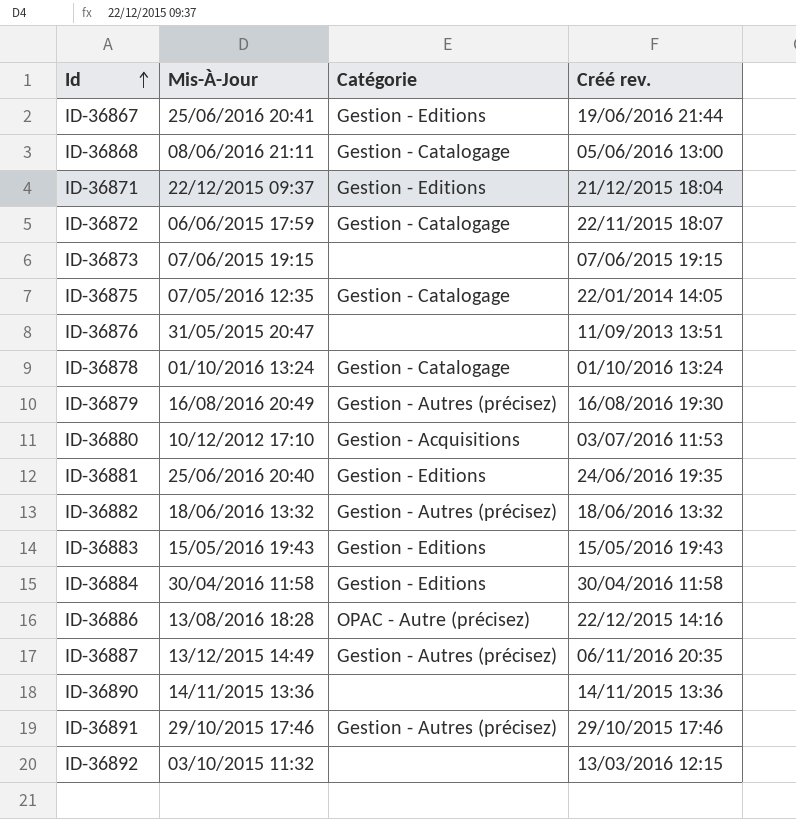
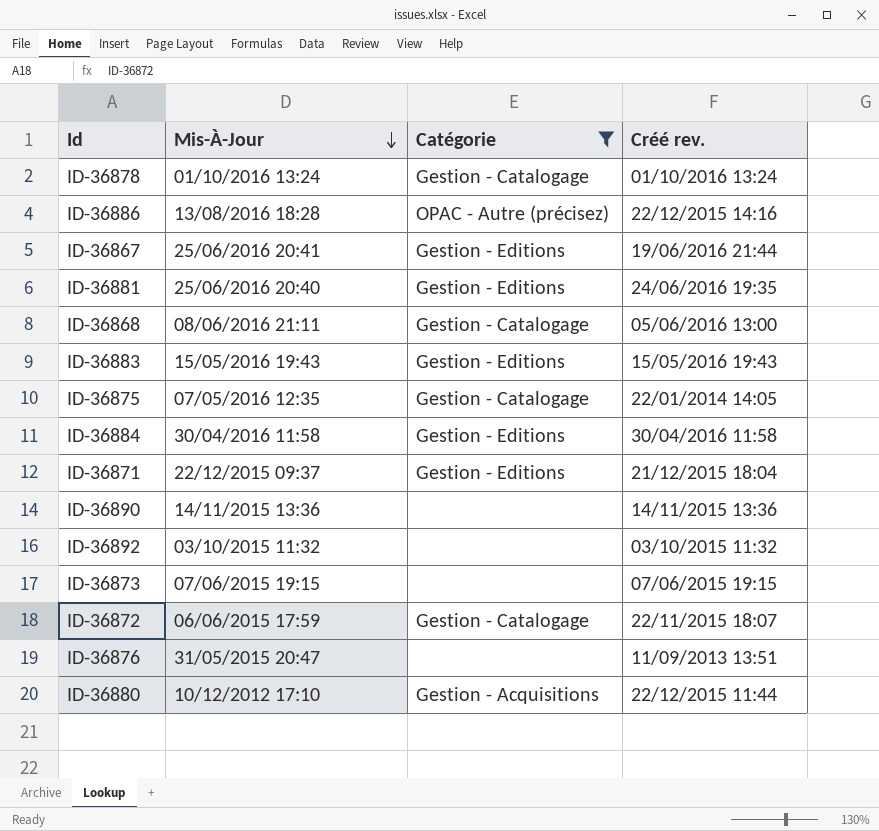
filter: none -> Catégorie != Gestion - Autres (précisez)
row order: Id ascending -> Mis-À-Jour descending
ID-36892 | Créé rev.: 13/03/2016 12:15 -> 03/10/2015 11:32
ID-36880 | Créé rev.: 03/07/2016 11:53 -> 22/12/2015 11:44

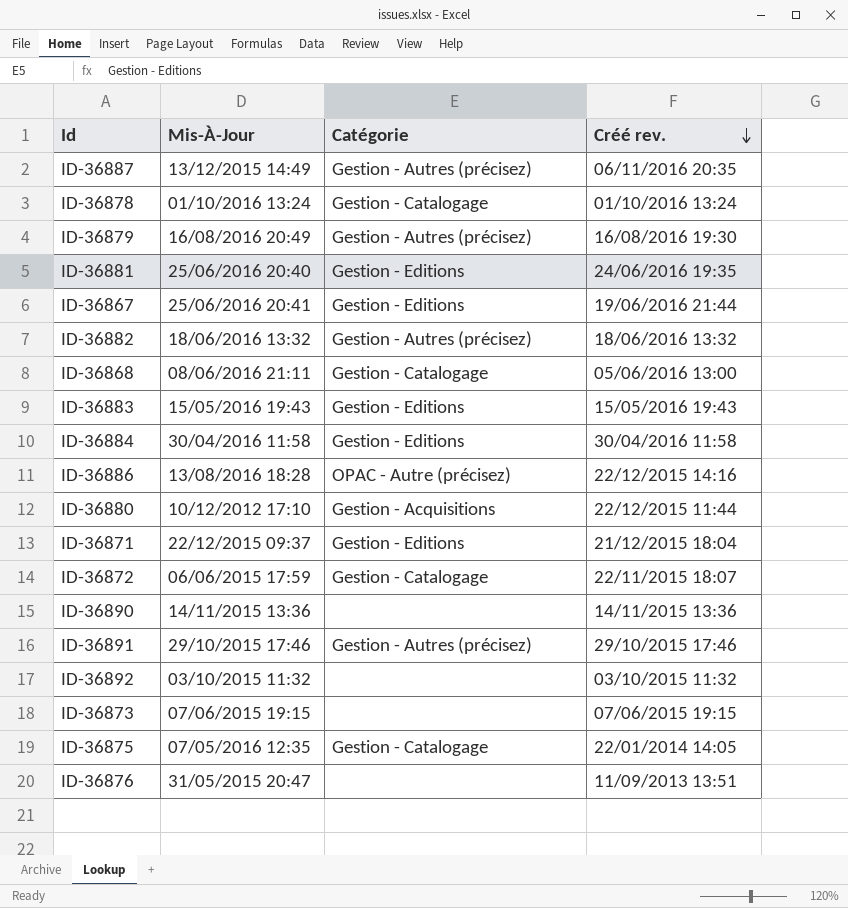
filter: Catégorie != Gestion - Autres (précisez) -> none
row order: Mis-À-Jour descending -> Créé rev. descending

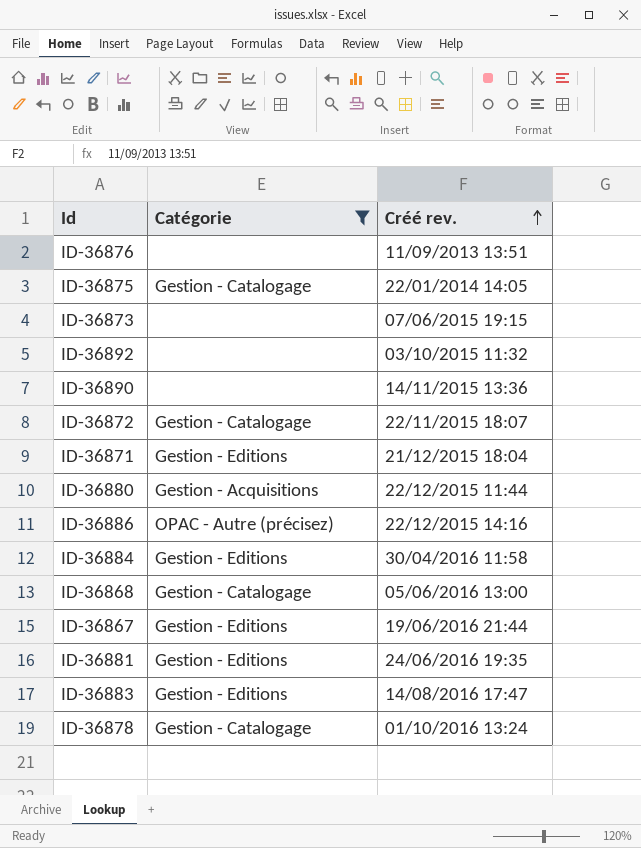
filter: none -> Catégorie != Gestion - Autres (précisez)
row order: Créé rev. descending -> Créé rev. ascending
column Mis-À-Jour | position: 2 -> none
ID-36883 | Créé rev.: 15/05/2016 19:43 -> 14/08/2016 17:47

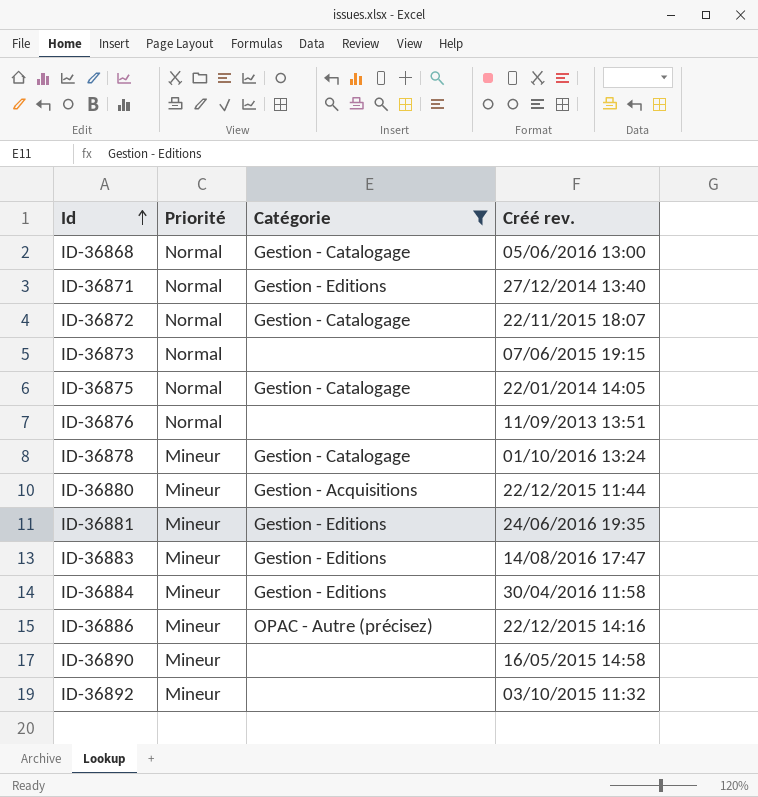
row order: Créé rev. ascending -> Id ascending
column Priorité | position: none -> 2
row ID-36867: Gestion - Editions | 19/06/2016 21:44 -> none
ID-36871 | Créé rev.: 21/12/2015 18:04 -> 27/12/2014 13:40
ID-36890 | Créé rev.: 14/11/2015 13:36 -> 16/05/2015 14:58

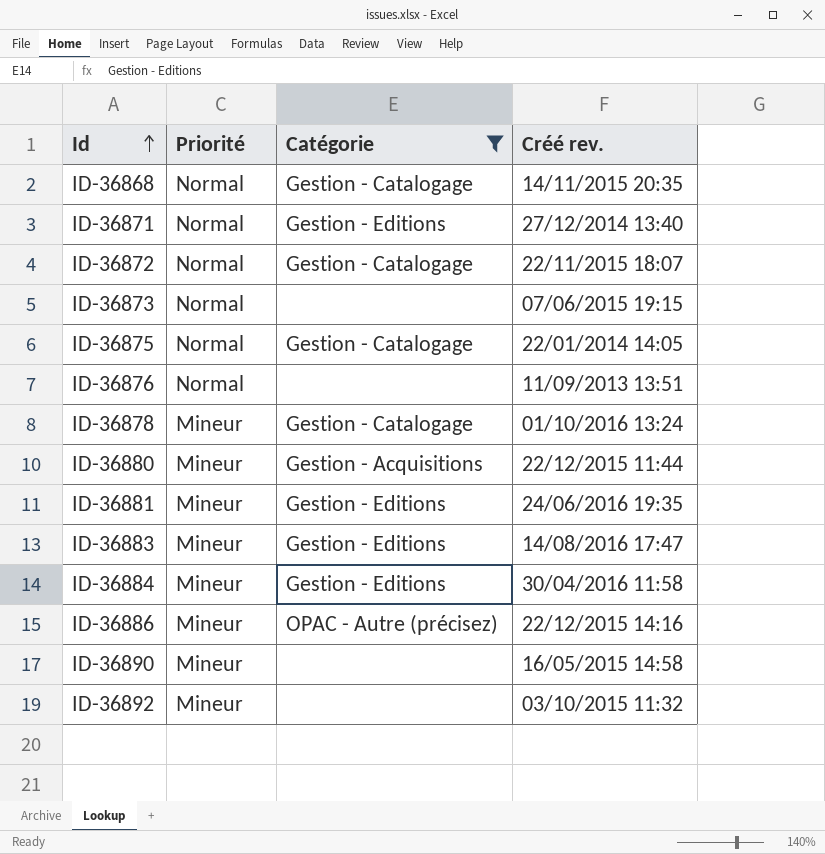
ID-36868 | Créé rev.: 05/06/2016 13:00 -> 14/11/2015 20:35

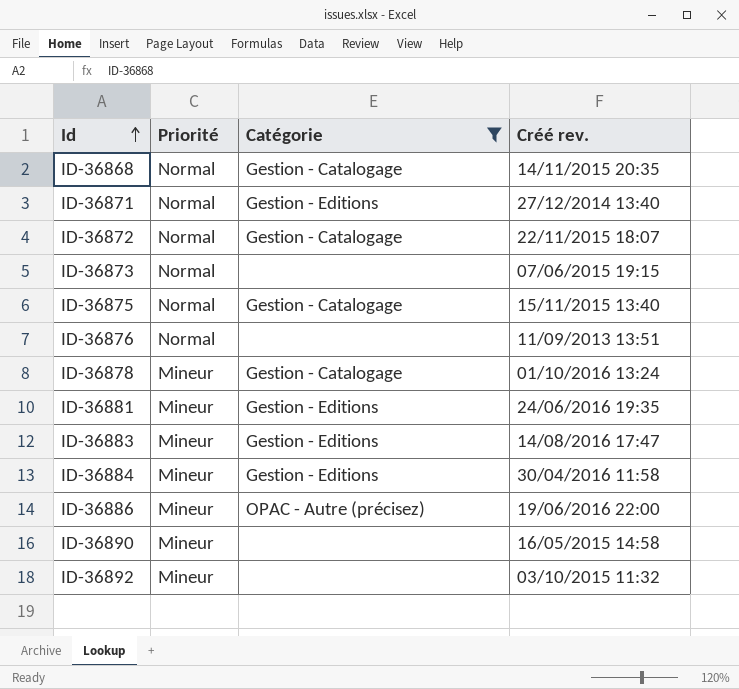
row ID-36880: Mineur | Gestion - Acquisitions | 22/12/2015 11:44 -> none
ID-36875 | Créé rev.: 22/01/2014 14:05 -> 15/11/2015 13:40
ID-36886 | Créé rev.: 22/12/2015 14:16 -> 19/06/2016 22:00

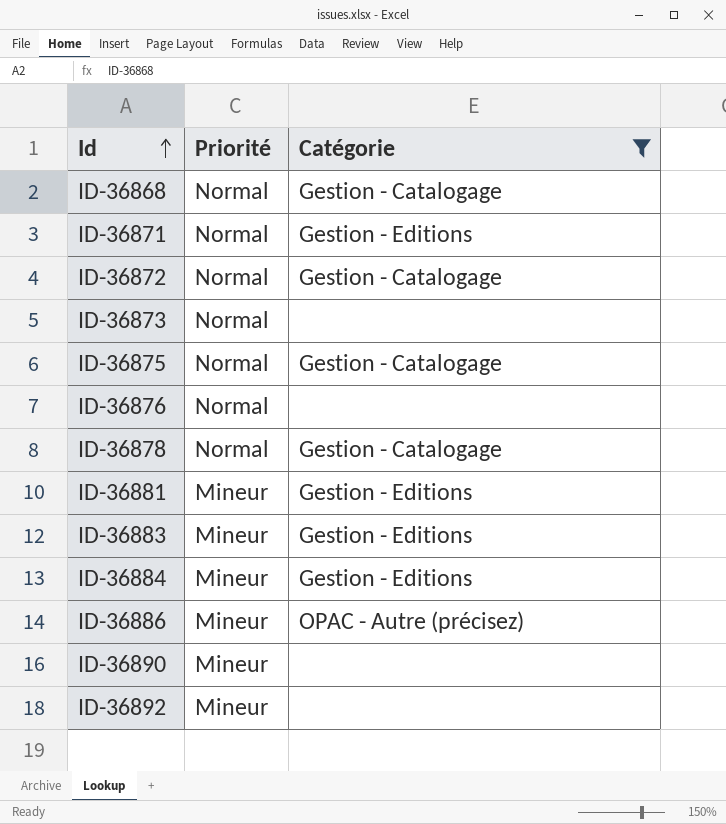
column Créé rev. | position: 4 -> none
ID-36878 | Priorité: Mineur -> Normal

